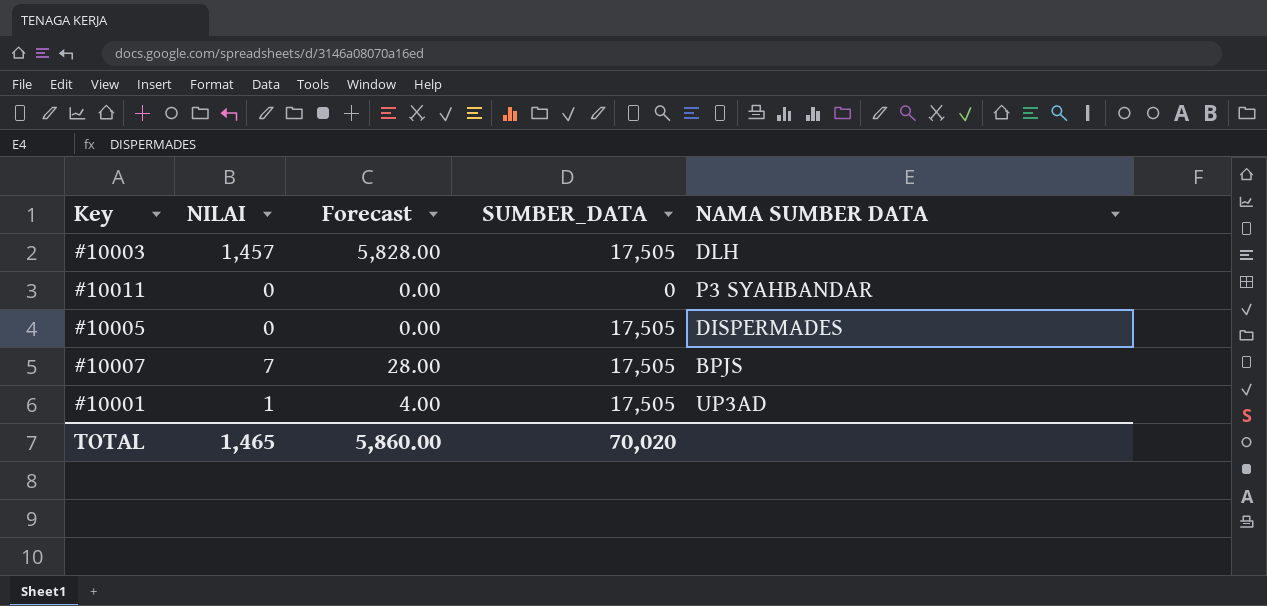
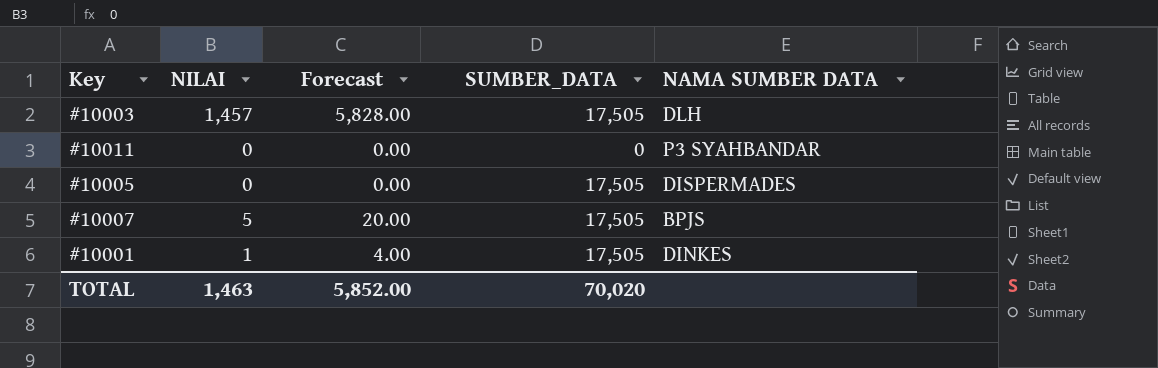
#10007 | NILAI: 7 -> 5
#10007 | Forecast: 28.00 -> 20.00
#10001 | NAMA SUMBER DATA: UP3AD -> DINKES
TOTAL | NILAI: 1,465 -> 1,463
TOTAL | Forecast: 5,860.00 -> 5,852.00

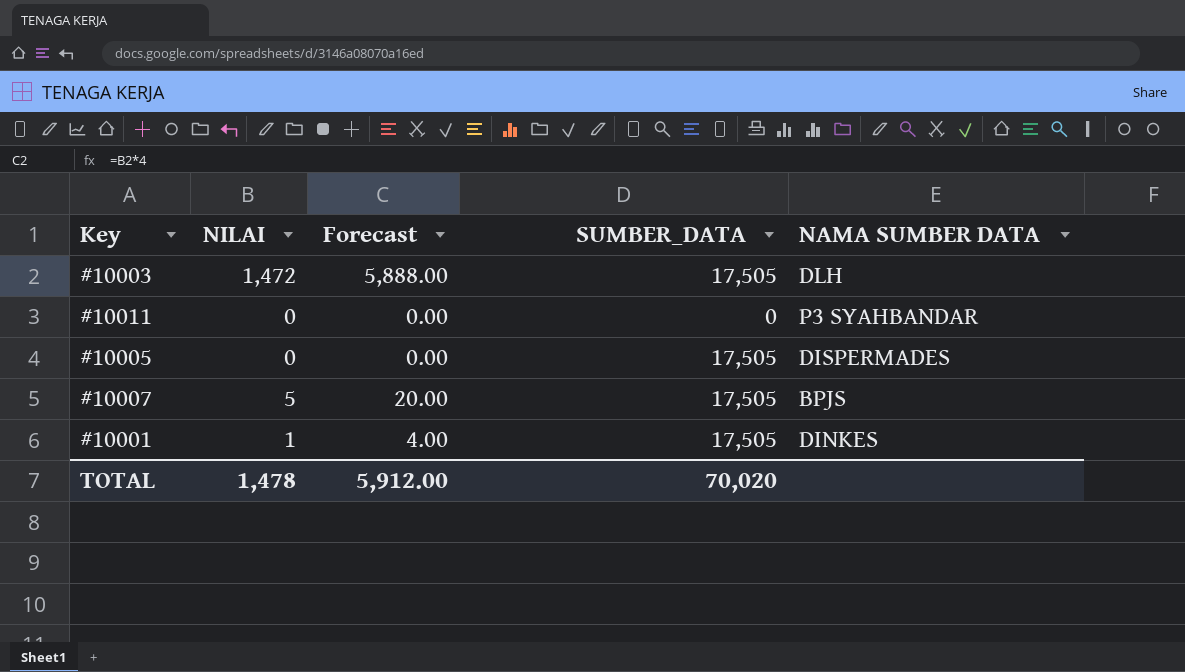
#10003 | NILAI: 1,457 -> 1,472
#10003 | Forecast: 5,828.00 -> 5,888.00
TOTAL | NILAI: 1,463 -> 1,478
TOTAL | Forecast: 5,852.00 -> 5,912.00

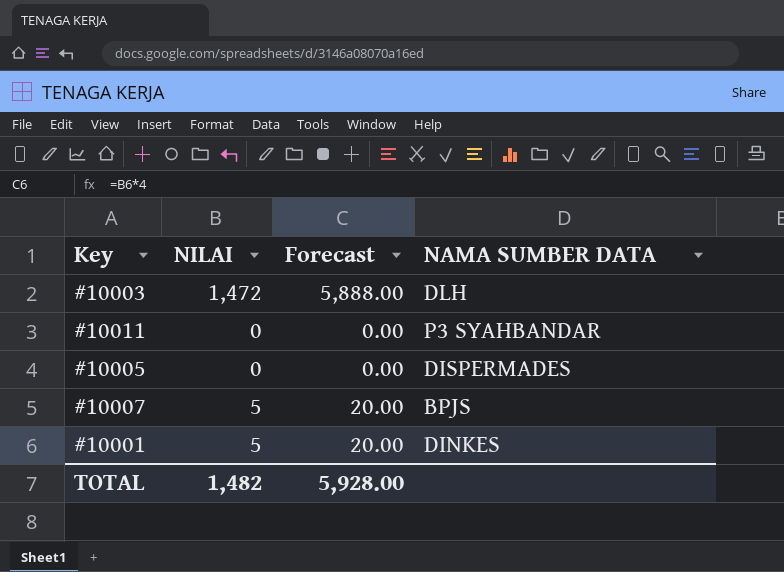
column SUMBER_DATA | position: 4 -> none
#10001 | NILAI: 1 -> 5
#10001 | Forecast: 4.00 -> 20.00
TOTAL | NILAI: 1,478 -> 1,482
TOTAL | Forecast: 5,912.00 -> 5,928.00

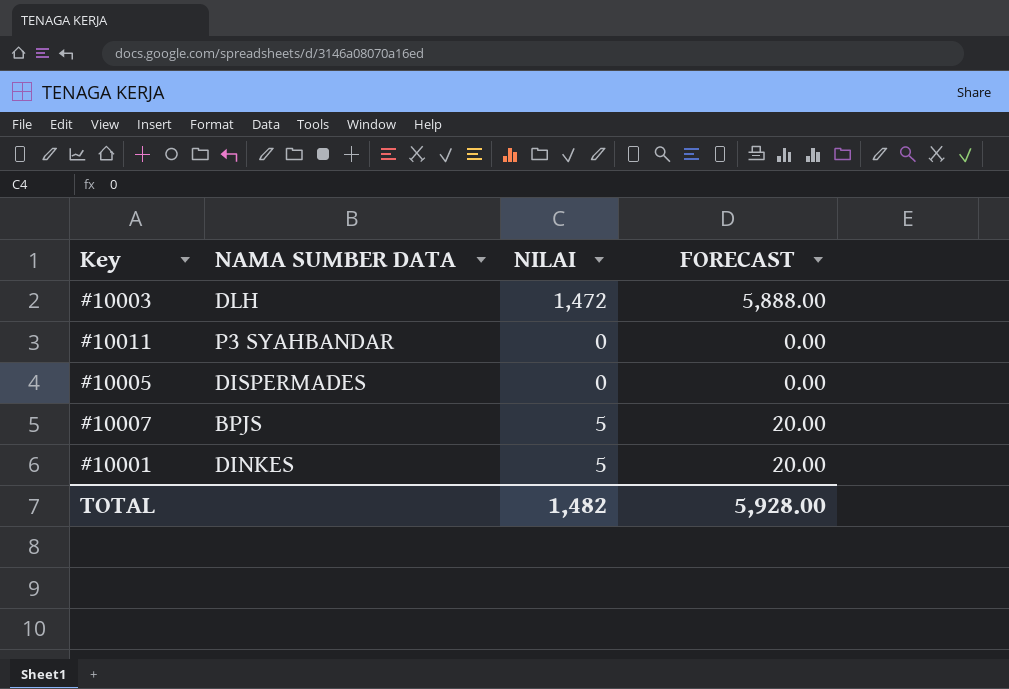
column NAMA SUMBER DATA | position: 4 -> 2
column name: Forecast -> FORECAST

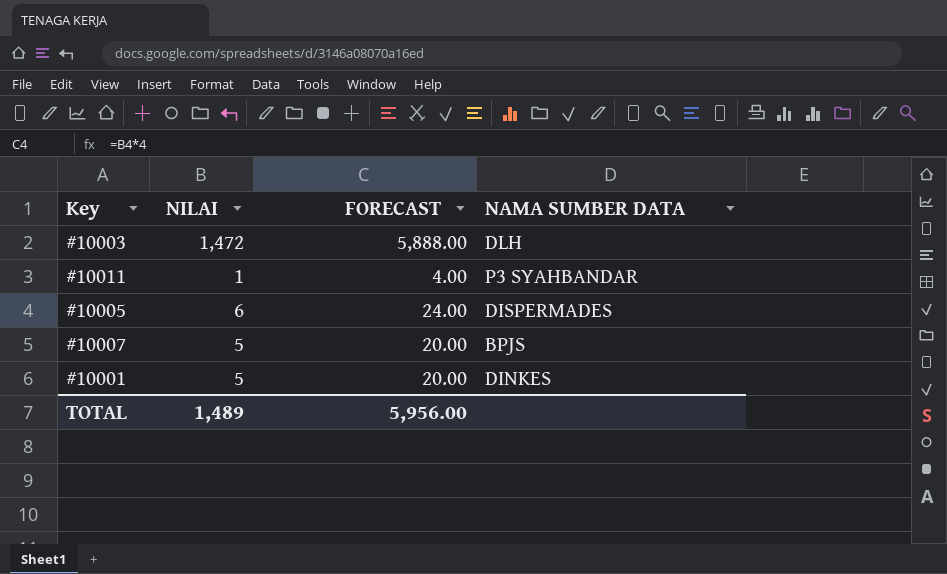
column NAMA SUMBER DATA | position: 2 -> 4
#10011 | NILAI: 0 -> 1
#10011 | FORECAST: 0.00 -> 4.00
#10005 | NILAI: 0 -> 6
#10005 | FORECAST: 0.00 -> 24.00
TOTAL | NILAI: 1,482 -> 1,489
TOTAL | FORECAST: 5,928.00 -> 5,956.00

